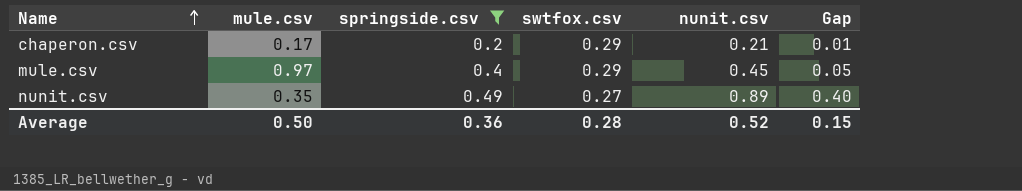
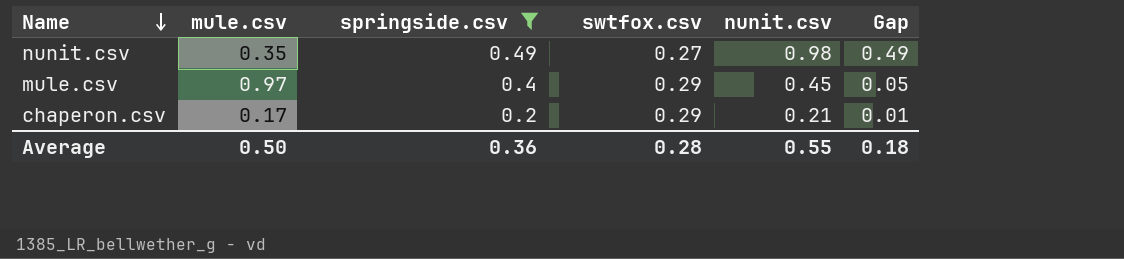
row order: Name ascending -> Name descending
nunit.csv | nunit.csv: 0.89 -> 0.98
nunit.csv | Gap: 0.40 -> 0.49
Average | nunit.csv: 0.52 -> 0.55
Average | Gap: 0.15 -> 0.18

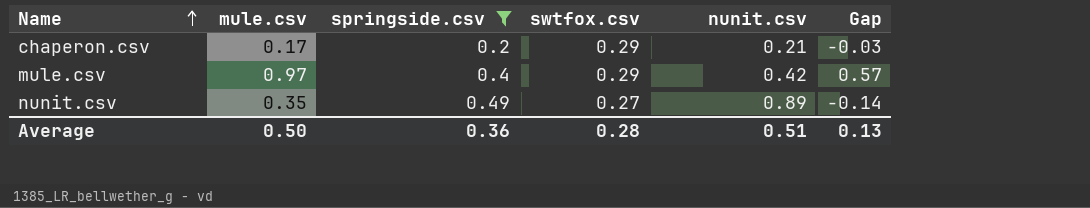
row order: Name descending -> Name ascending
column Gap | formula: [nunit.csv] - [springside.csv] -> [mule.csv] - [springside.csv]
mule.csv | nunit.csv: 0.45 -> 0.42
nunit.csv | nunit.csv: 0.98 -> 0.89
Average | nunit.csv: 0.55 -> 0.51
Average | Gap: 0.18 -> 0.13

